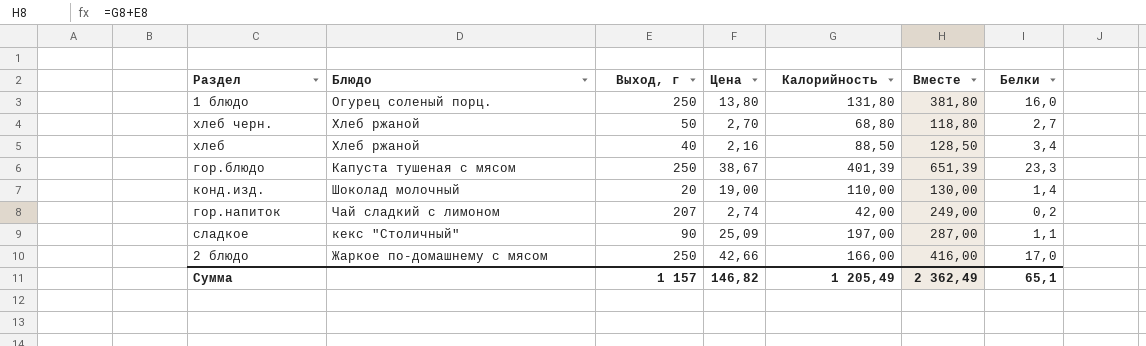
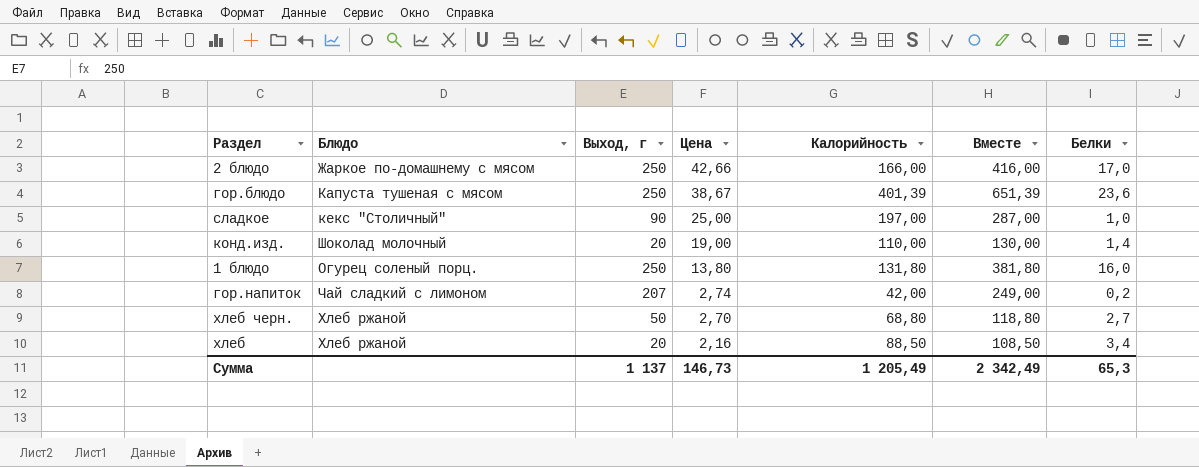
row order: none -> Цена descending
гор.блюдо | Белки: 23,3 -> 23,6
сладкое | Цена: 25,09 -> 25,00
сладкое | Белки: 1,1 -> 1,0
хлеб | Выход, г: 40 -> 20
хлеб | Вместе: 128,50 -> 108,50
Сумма | Выход, г: 1 157 -> 1 137
Сумма | Цена: 146,82 -> 146,73
Сумма | Вместе: 2 362,49 -> 2 342,49
Сумма | Белки: 65,1 -> 65,3

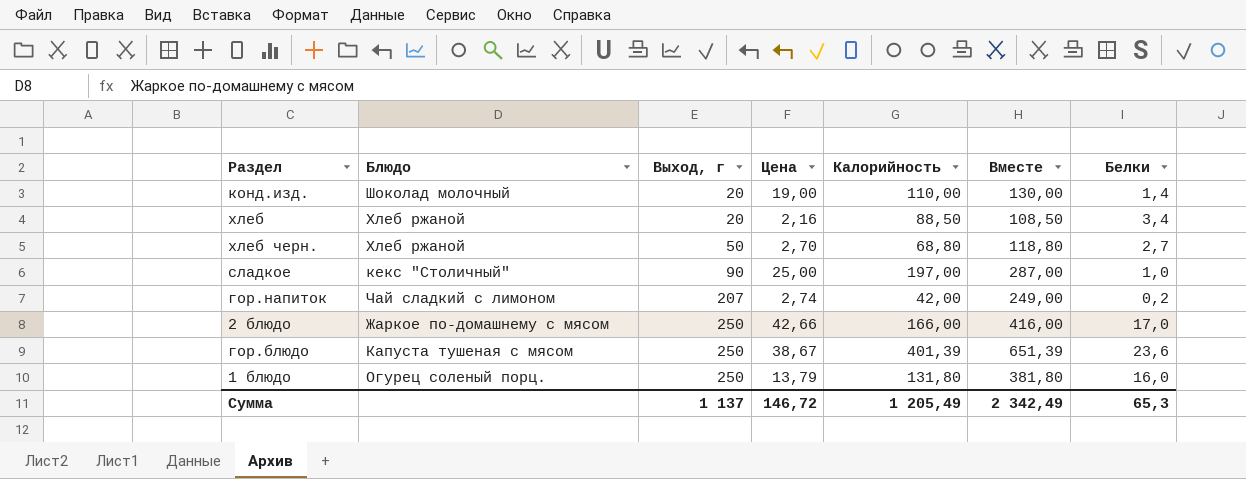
row order: Цена descending -> Выход, г ascending
1 блюдо | Цена: 13,80 -> 13,79
Сумма | Цена: 146,73 -> 146,72

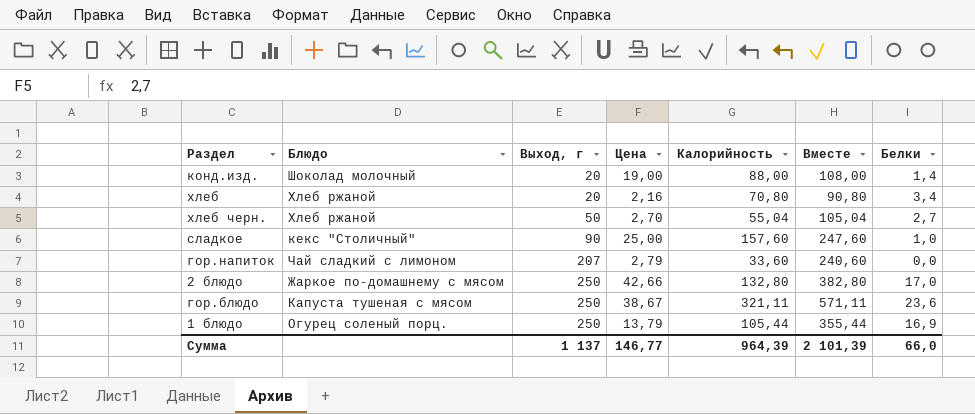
конд.изд. | Калорийность: 110,00 -> 88,00
конд.изд. | Вместе: 130,00 -> 108,00
хлеб | Калорийность: 88,50 -> 70,80
хлеб | Вместе: 108,50 -> 90,80
хлеб черн. | Калорийность: 68,80 -> 55,04
хлеб черн. | Вместе: 118,80 -> 105,04
сладкое | Калорийность: 197,00 -> 157,60
сладкое | Вместе: 287,00 -> 247,60
гор.напиток | Цена: 2,74 -> 2,79
гор.напиток | Калорийность: 42,00 -> 33,60
гор.напиток | Вместе: 249,00 -> 240,60
гор.напиток | Белки: 0,2 -> 0,0
2 блюдо | Калорийность: 166,00 -> 132,80
2 блюдо | Вместе: 416,00 -> 382,80
гор.блюдо | Калорийность: 401,39 -> 321,11
гор.блюдо | Вместе: 651,39 -> 571,11
1 блюдо | Калорийность: 131,80 -> 105,44
1 блюдо | Вместе: 381,80 -> 355,44
1 блюдо | Белки: 16,0 -> 16,9
Сумма | Цена: 146,72 -> 146,77
Сумма | Калорийность: 1 205,49 -> 964,39
Сумма | Вместе: 2 342,49 -> 2 101,39
Сумма | Белки: 65,3 -> 66,0

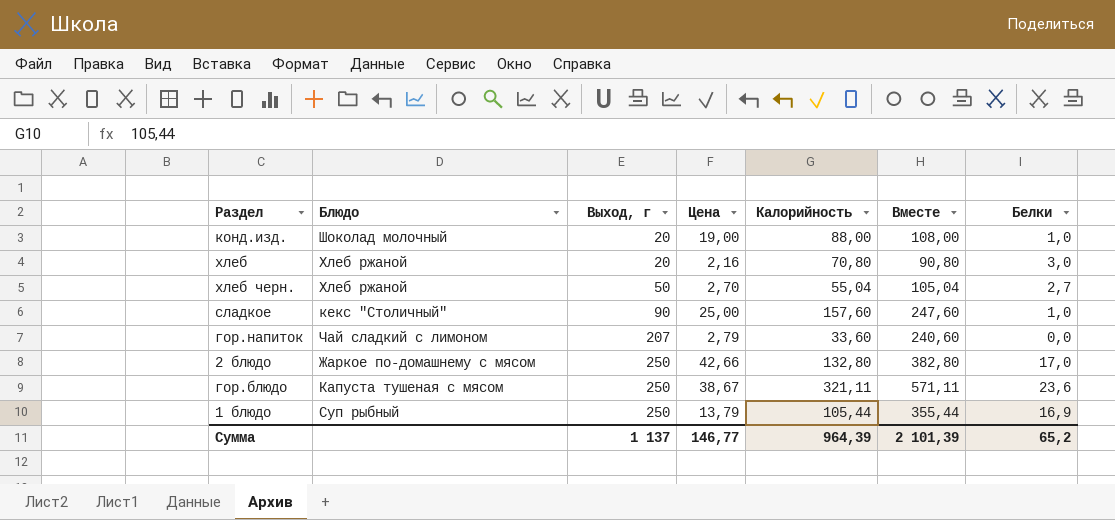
конд.изд. | Белки: 1,4 -> 1,0
хлеб | Белки: 3,4 -> 3,0
1 блюдо | Блюдо: Огурец соленый порц. -> Суп рыбный
Сумма | Белки: 66,0 -> 65,2

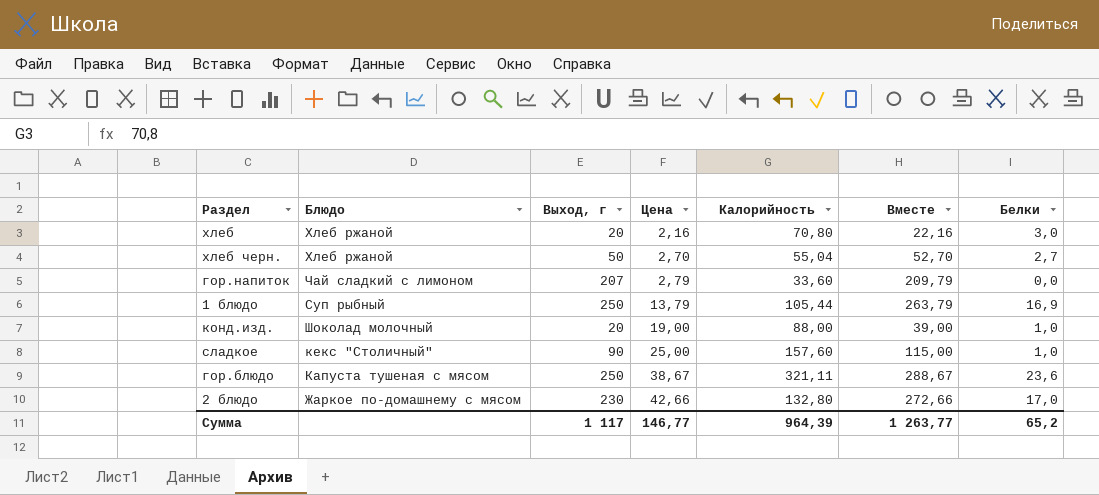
row order: Выход, г ascending -> Цена ascending
column Вместе | formula: [Выход, г] + [Калорийность] -> [Выход, г] + [Цена]
2 блюдо | Выход, г: 250 -> 230
Сумма | Выход, г: 1 137 -> 1 117
Сумма | Вместе: 2 101,39 -> 1 263,77

